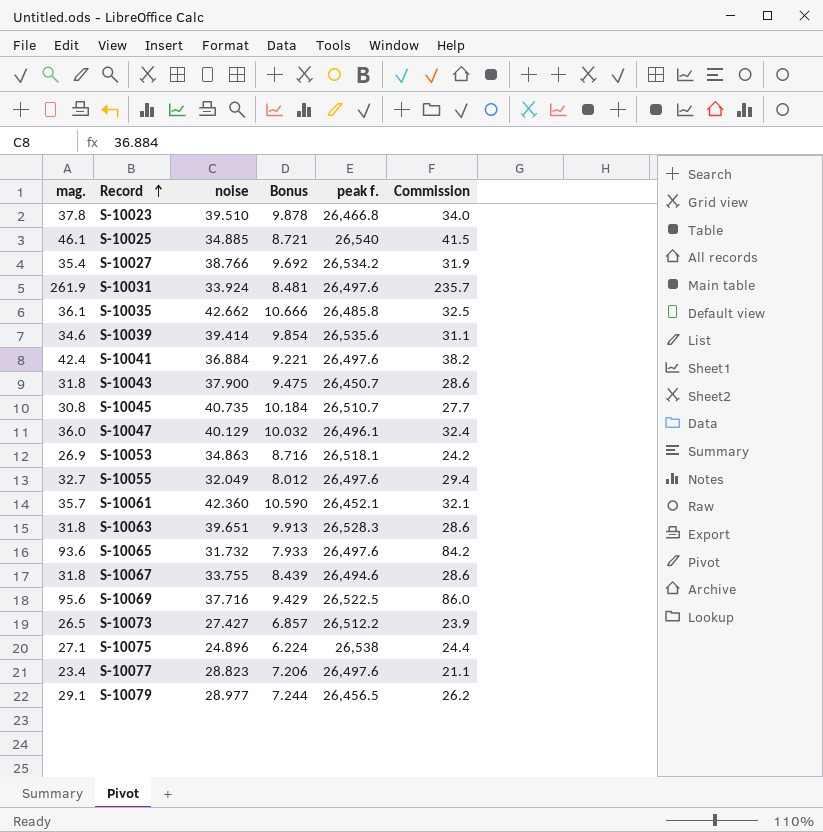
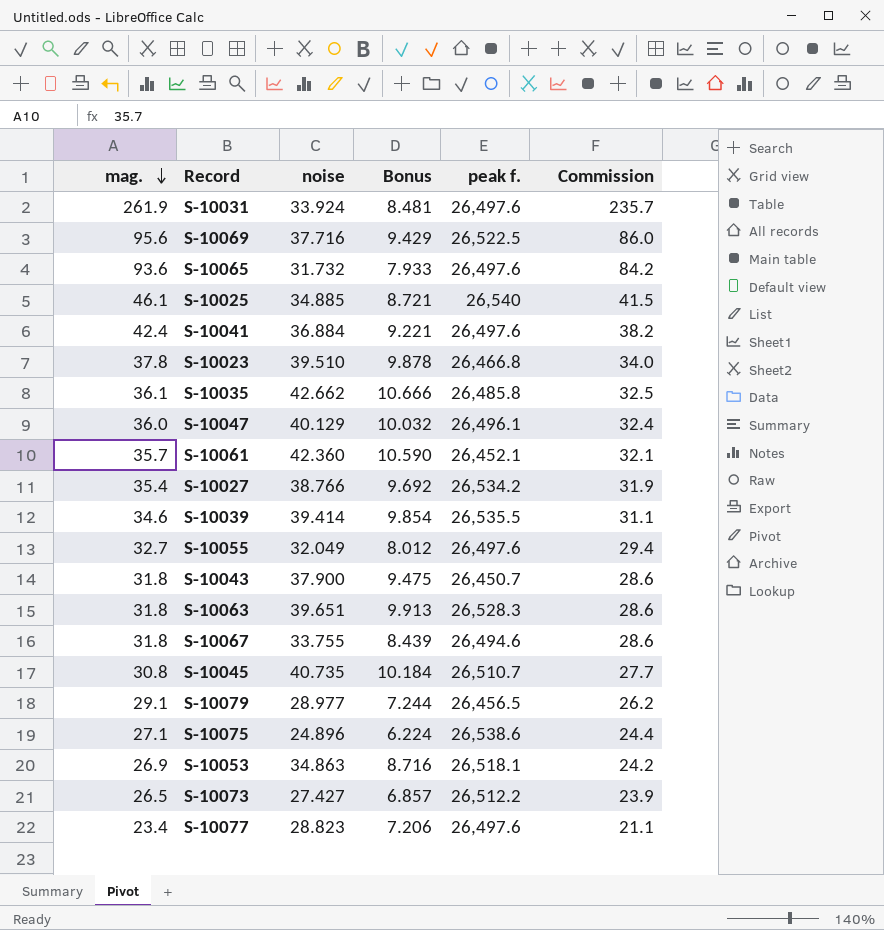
row order: Record ascending -> mag. descending
S-10039 | peak f.: 26,535.6 -> 26,535.5
S-10075 | peak f.: 26,538 -> 26,538.6

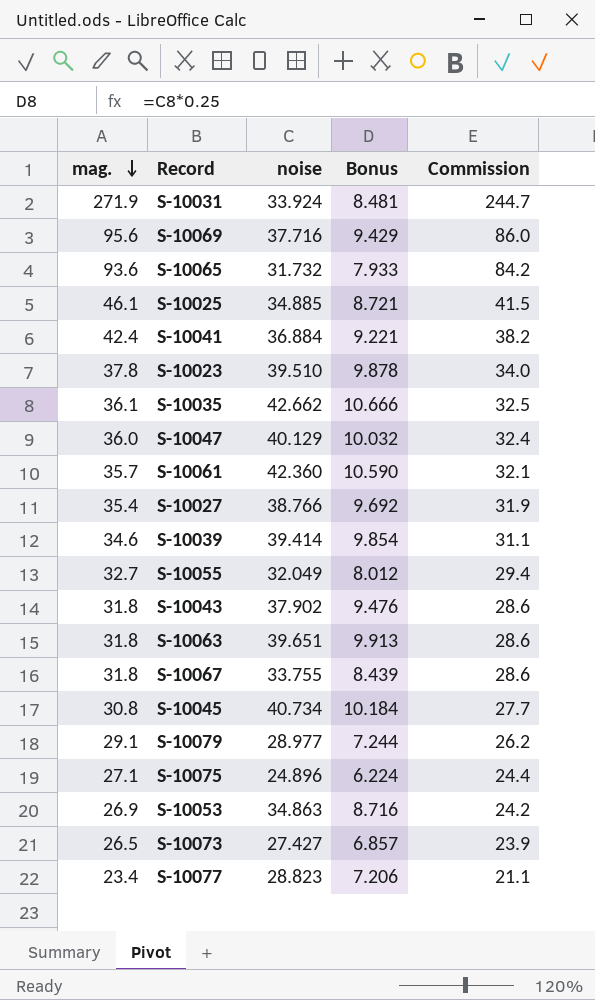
column peak f. | position: 5 -> none
S-10031 | mag.: 261.9 -> 271.9
S-10031 | Commission: 235.7 -> 244.7
S-10043 | noise: 37.900 -> 37.902
S-10043 | Bonus: 9.475 -> 9.476
S-10045 | noise: 40.735 -> 40.734

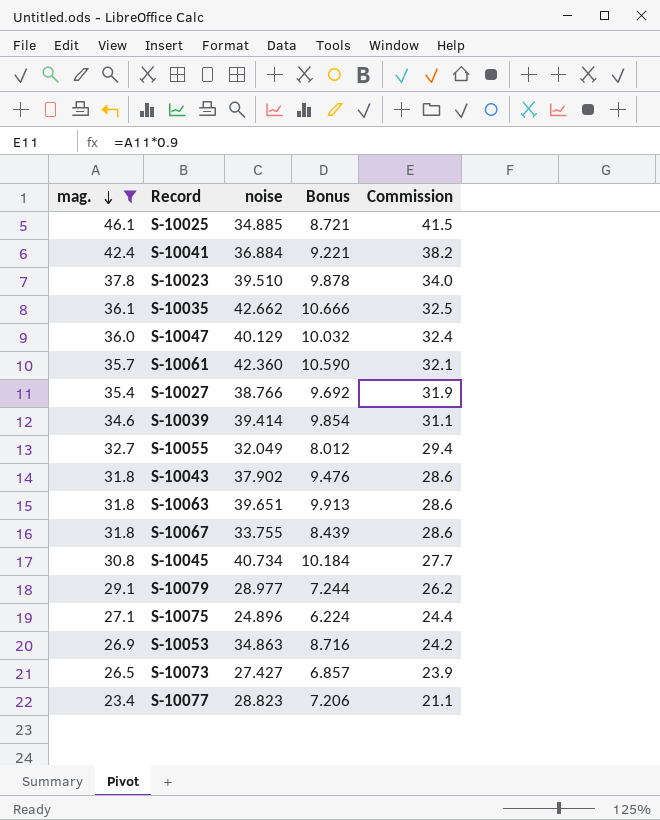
filter: none -> mag. <= 46.1

